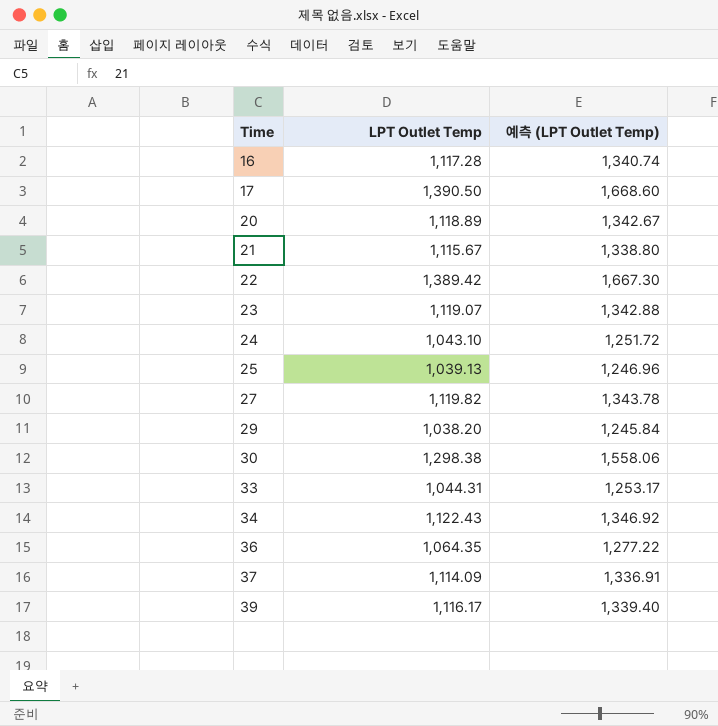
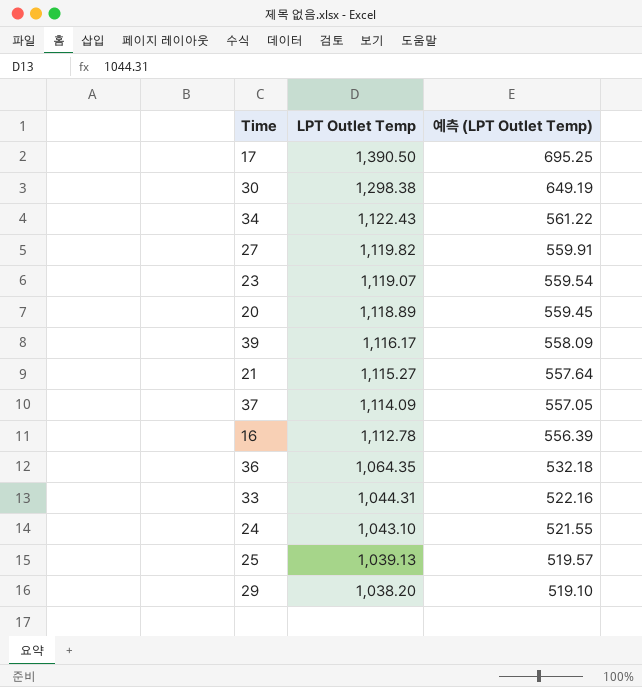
row order: Time ascending -> LPT Outlet Temp descending
column 예측 (LPT Outlet Temp) | formula: [LPT Outlet Temp] * 1.2 -> [LPT Outlet Temp] * 0.5
row 22: 1,389.42 | 1,667.30 -> none
21 | LPT Outlet Temp: 1,115.67 -> 1,115.27
16 | LPT Outlet Temp: 1,117.28 -> 1,112.78

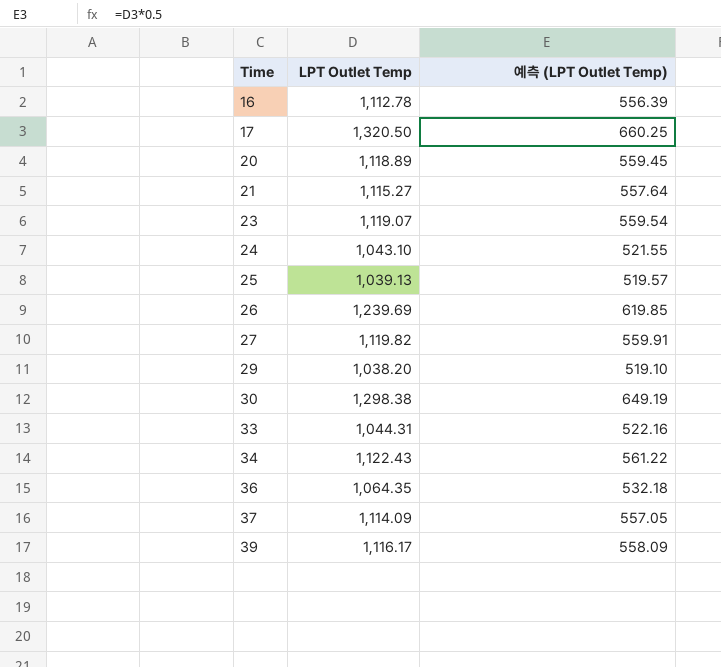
row order: LPT Outlet Temp descending -> Time ascending
17 | LPT Outlet Temp: 1,390.50 -> 1,320.50
17 | 예측 (LPT Outlet Temp): 695.25 -> 660.25
row 26: none -> 1,239.69 | 619.85

